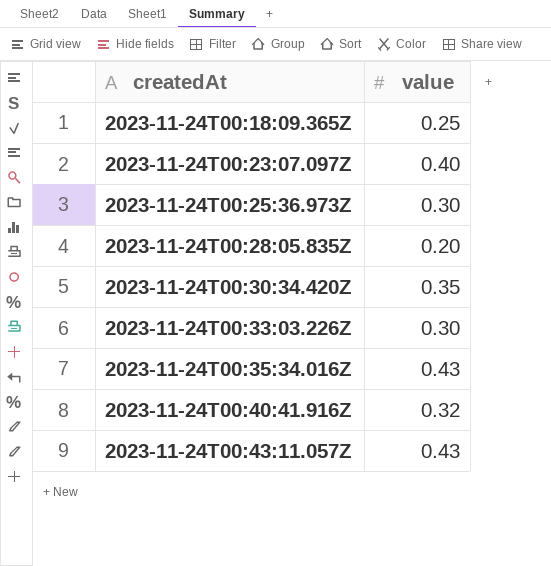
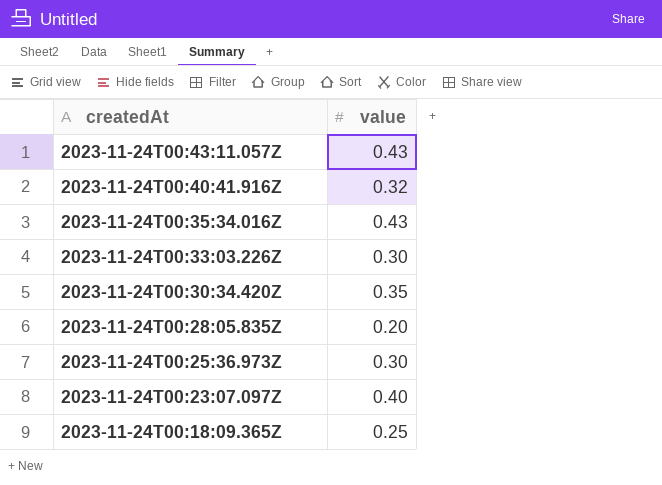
row order: createdAt ascending -> createdAt descending

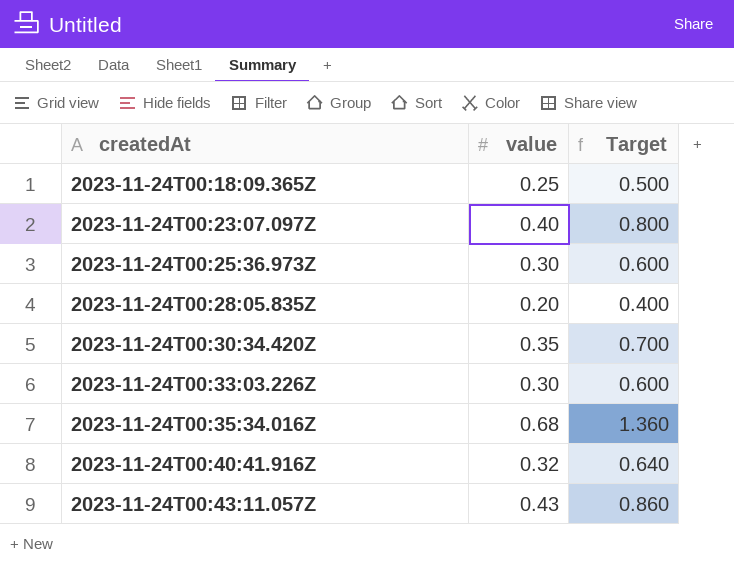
row order: createdAt descending -> createdAt ascending
column Target | formula: none -> [value] * 2
2023-11-24T00:35:34.016Z | value: 0.43 -> 0.68

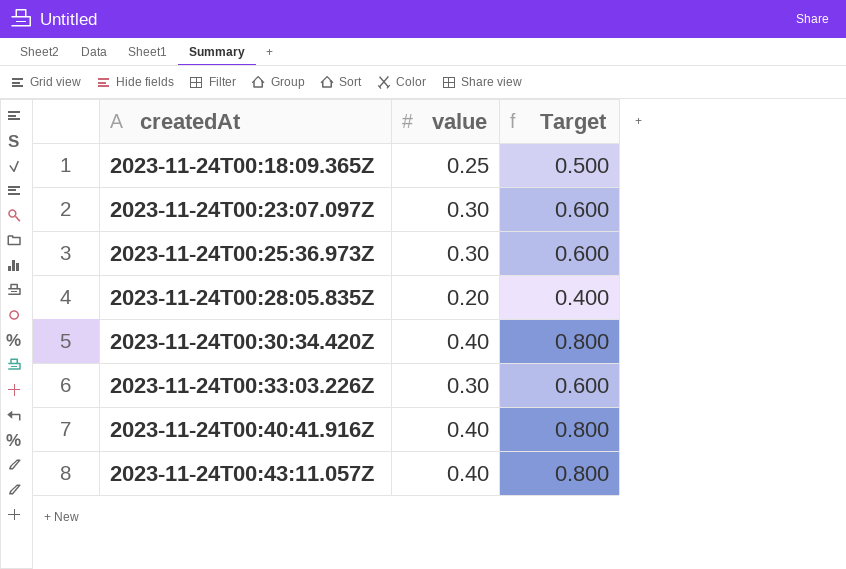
row 2023-11-24T00:35:34.016Z: 0.68 | 1.360 -> none
2023-11-24T00:23:07.097Z | value: 0.40 -> 0.30
2023-11-24T00:23:07.097Z | Target: 0.800 -> 0.600
2023-11-24T00:30:34.420Z | value: 0.35 -> 0.40
2023-11-24T00:30:34.420Z | Target: 0.700 -> 0.800
2023-11-24T00:40:41.916Z | value: 0.32 -> 0.40
2023-11-24T00:40:41.916Z | Target: 0.640 -> 0.800
2023-11-24T00:43:11.057Z | value: 0.43 -> 0.40
2023-11-24T00:43:11.057Z | Target: 0.860 -> 0.800

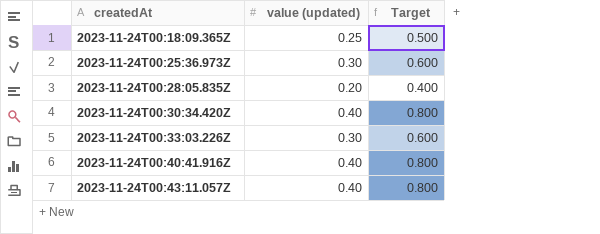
column name: value -> value (updated)
row 2023-11-24T00:23:07.097Z: 0.30 | 0.600 -> none

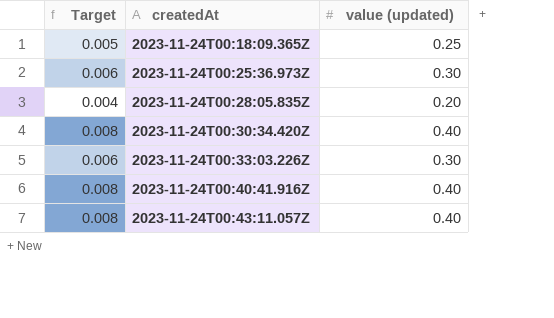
column Target | formula: [value (updated)] * 2 -> [value (updated)] * 0.02
column Target | position: 3 -> 1

